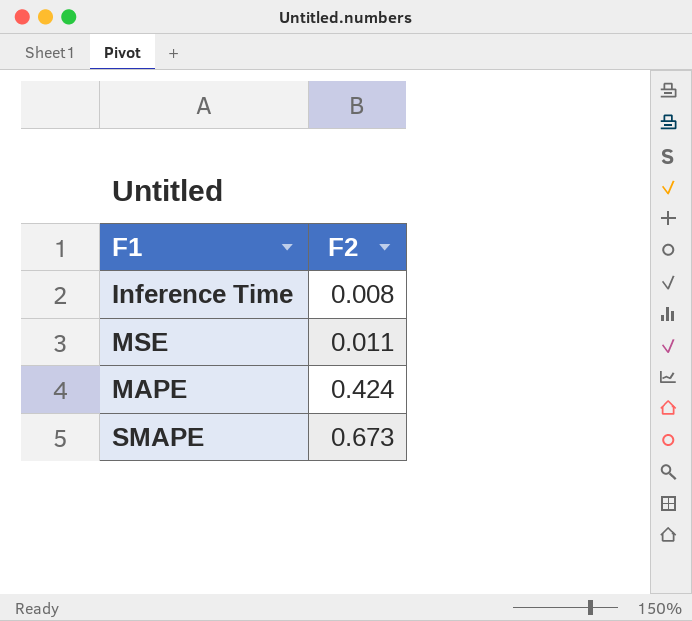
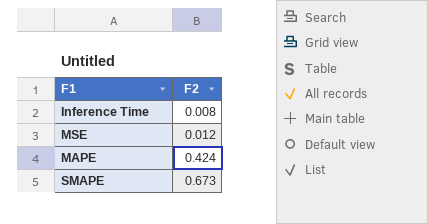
MSE | F2: 0.011 -> 0.012

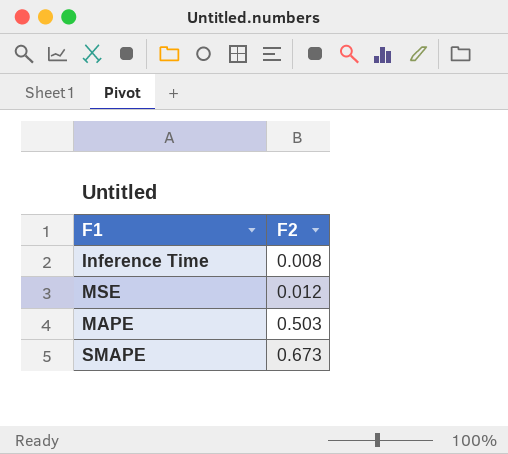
MAPE | F2: 0.424 -> 0.503

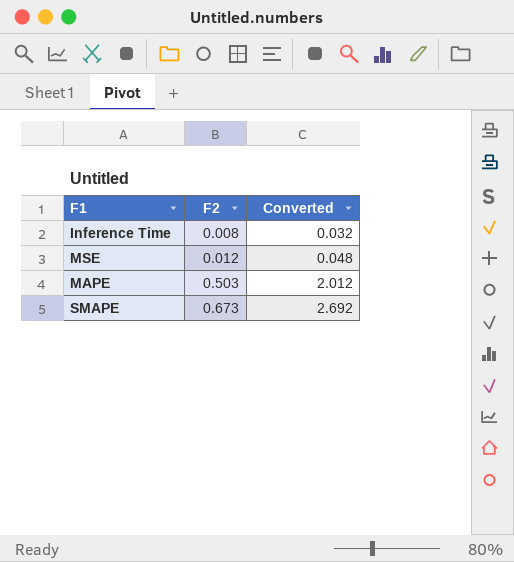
column Converted | formula: none -> [F2] * 4

